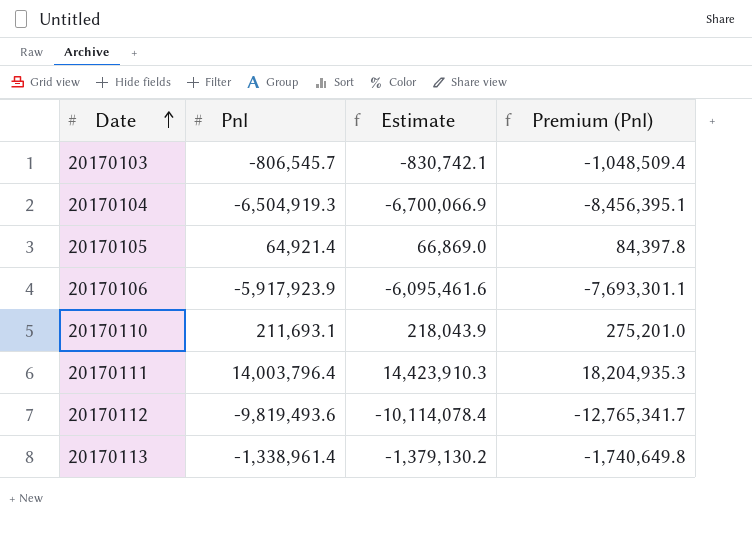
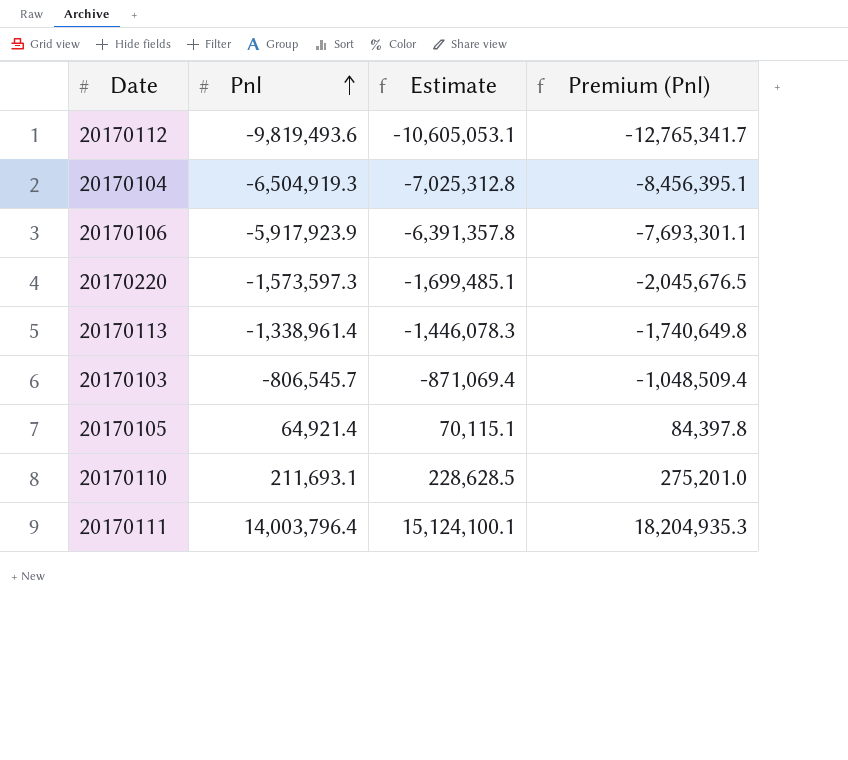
row order: Date ascending -> Pnl ascending
column Estimate | formula: [Pnl] * 1.03 -> [Pnl] * 1.08
row 20170220: none -> -1,573,597.3 | -1,699,485.1 | -2,045,676.5

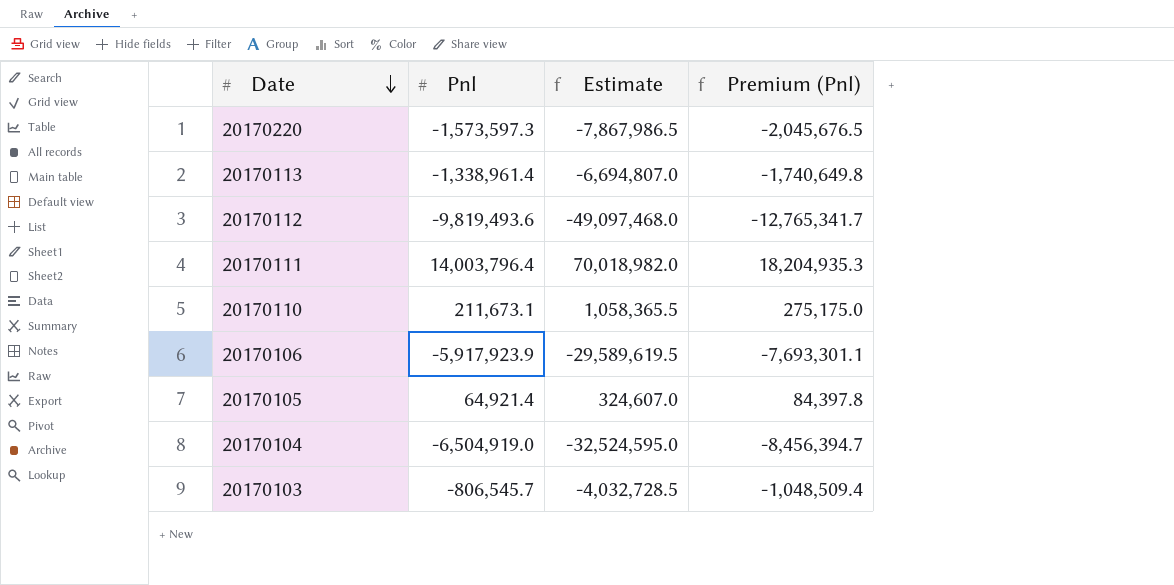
row order: Pnl ascending -> Date descending
column Estimate | formula: [Pnl] * 1.08 -> [Pnl] * 5
20170110 | Pnl: 211,693.1 -> 211,673.1
20170110 | Premium (Pnl): 275,201.0 -> 275,175.0
20170104 | Pnl: -6,504,919.3 -> -6,504,919.0
20170104 | Premium (Pnl): -8,456,395.1 -> -8,456,394.7

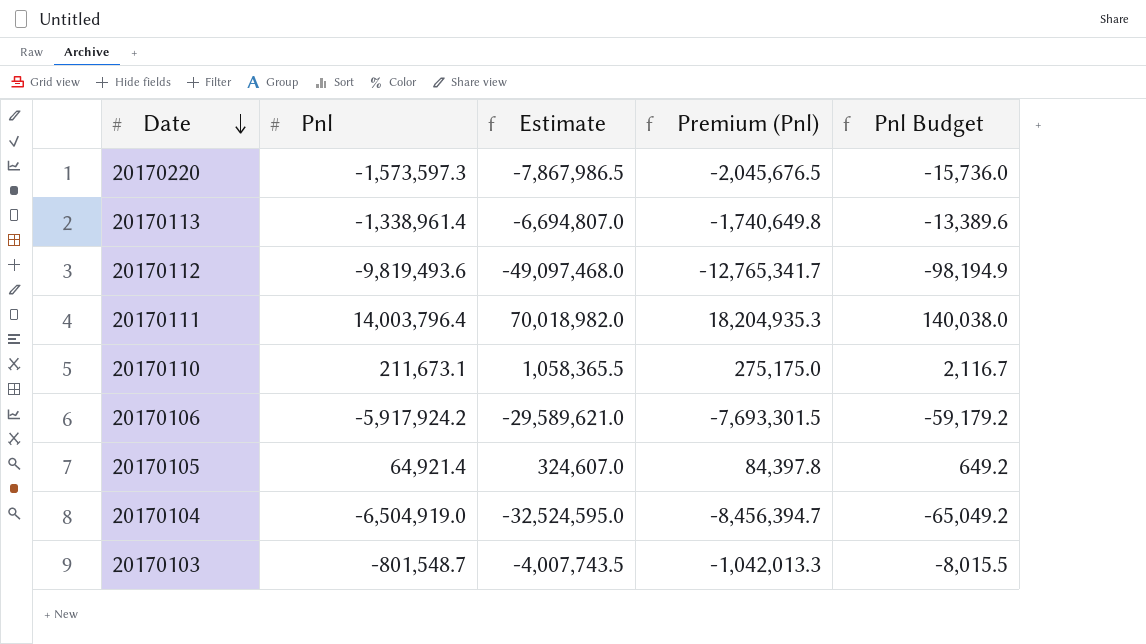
column Pnl Budget | formula: none -> [Pnl] * 0.01
20170106 | Pnl: -5,917,923.9 -> -5,917,924.2
20170106 | Estimate: -29,589,619.5 -> -29,589,621.0
20170106 | Premium (Pnl): -7,693,301.1 -> -7,693,301.5
20170103 | Pnl: -806,545.7 -> -801,548.7
20170103 | Estimate: -4,032,728.5 -> -4,007,743.5
20170103 | Premium (Pnl): -1,048,509.4 -> -1,042,013.3

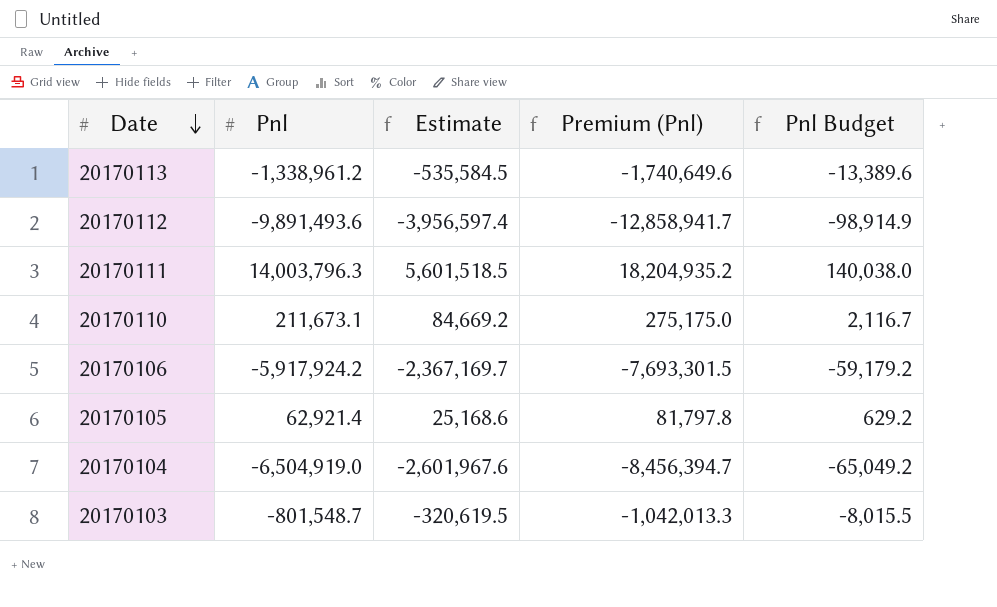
column Estimate | formula: [Pnl] * 5 -> [Pnl] * 0.4
row 20170220: -1,573,597.3 | -7,867,986.5 | -2,045,676.5 | -15,736.0 -> none
20170113 | Pnl: -1,338,961.4 -> -1,338,961.2
20170113 | Premium (Pnl): -1,740,649.8 -> -1,740,649.6
20170112 | Pnl: -9,819,493.6 -> -9,891,493.6
20170112 | Premium (Pnl): -12,765,341.7 -> -12,858,941.7
20170112 | Pnl Budget: -98,194.9 -> -98,914.9
20170111 | Pnl: 14,003,796.4 -> 14,003,796.3
20170111 | Premium (Pnl): 18,204,935.3 -> 18,204,935.2
20170105 | Pnl: 64,921.4 -> 62,921.4
20170105 | Premium (Pnl): 84,397.8 -> 81,797.8
20170105 | Pnl Budget: 649.2 -> 629.2

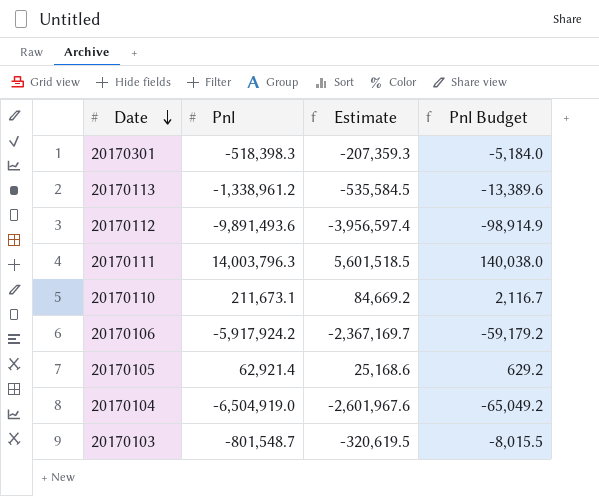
column Premium (Pnl) | formula: [Pnl] * 1.3 -> none
row 20170301: none -> -518,398.3 | -207,359.3 | -5,184.0

